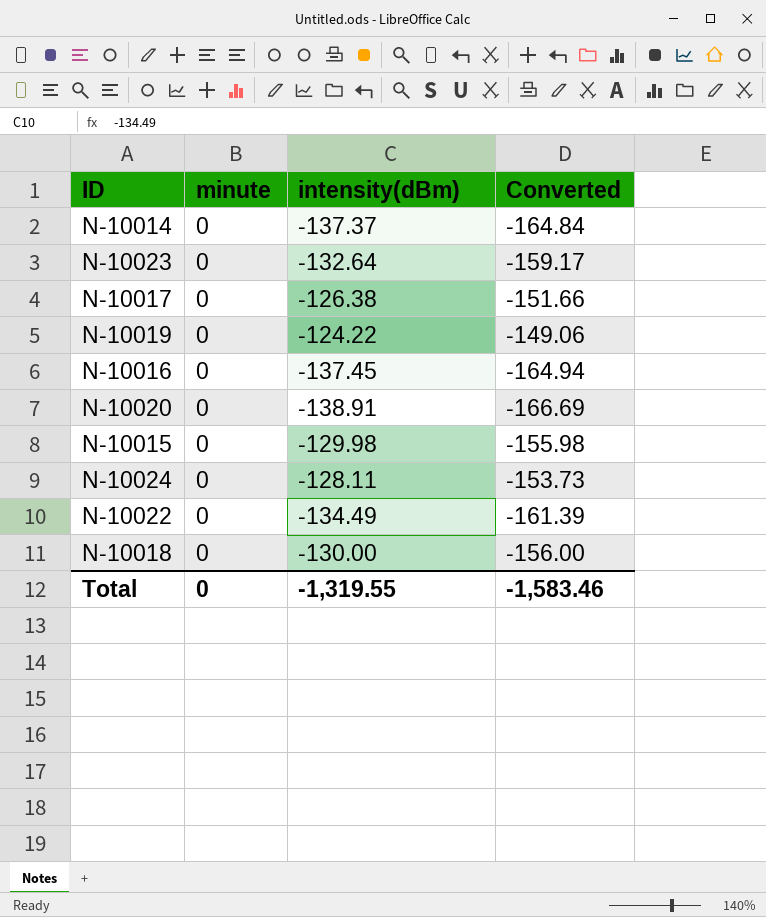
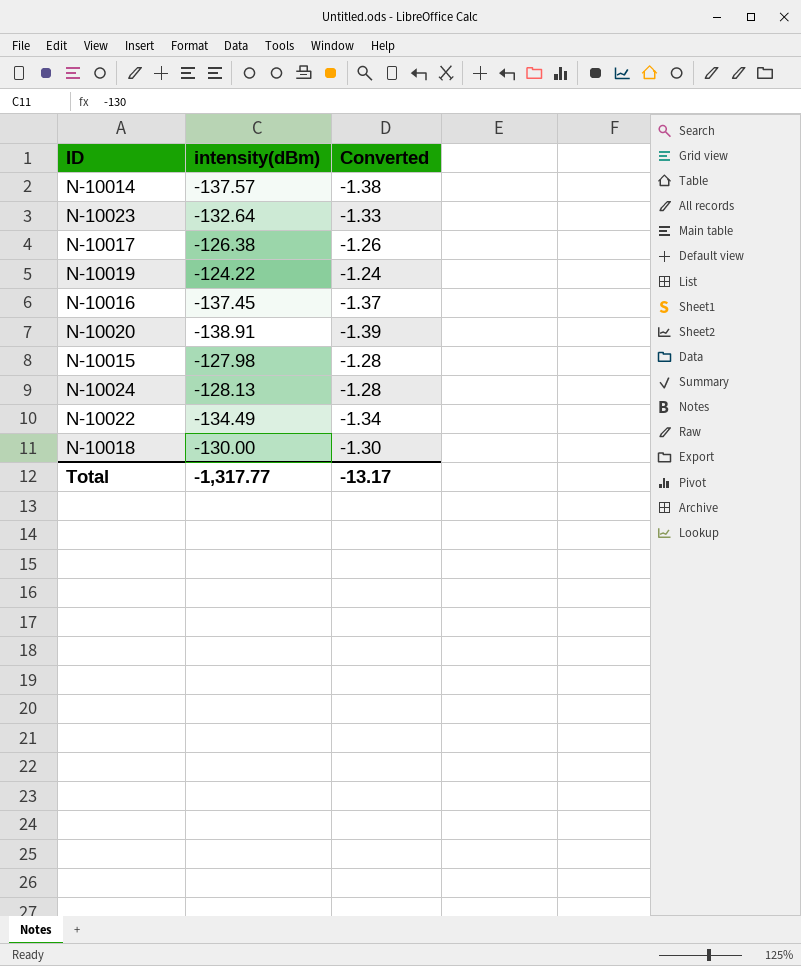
column minute | position: 2 -> none
column Converted | formula: [intensity(dBm)] * 1.2 -> [intensity(dBm)] * 0.01
N-10014 | intensity(dBm): -137.37 -> -137.57
N-10015 | intensity(dBm): -129.98 -> -127.98
N-10024 | intensity(dBm): -128.11 -> -128.13
Total | intensity(dBm): -1,319.55 -> -1,317.77
Total | Converted: -1,583.46 -> -13.17

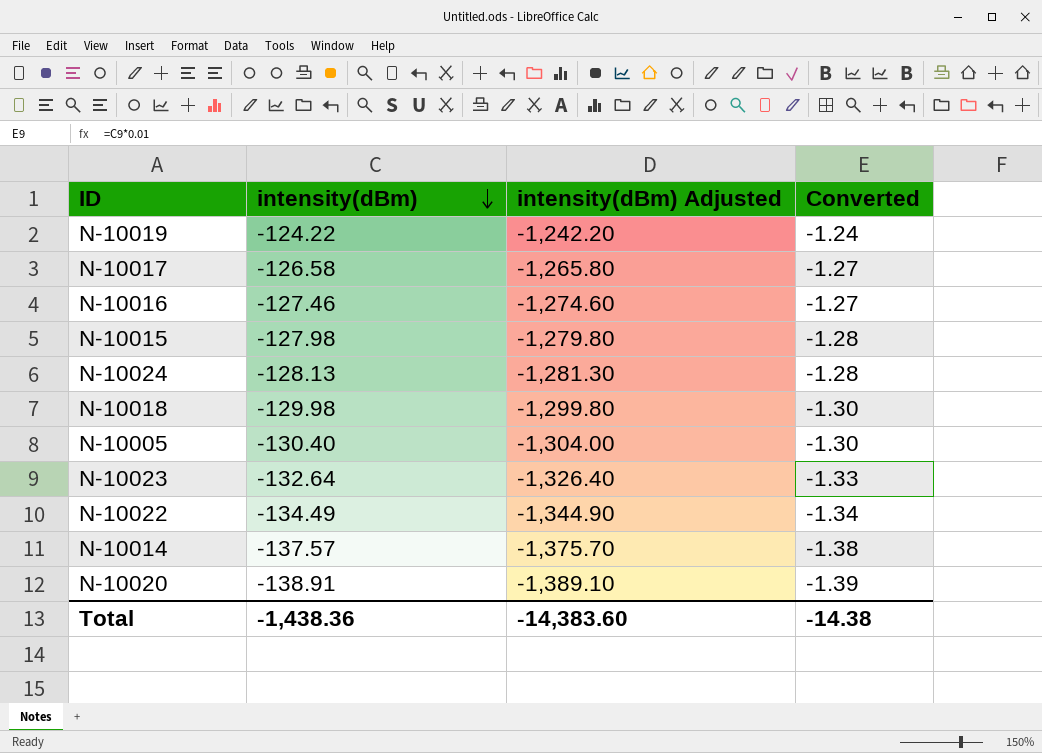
row order: none -> intensity(dBm) descending
column intensity(dBm) Adjusted | formula: none -> [intensity(dBm)] * 10
N-10017 | intensity(dBm): -126.38 -> -126.58
N-10017 | Converted: -1.26 -> -1.27
N-10016 | intensity(dBm): -137.45 -> -127.46
N-10016 | Converted: -1.37 -> -1.27
N-10018 | intensity(dBm): -130.00 -> -129.98
row N-10005: none -> -130.40 | -1,304.00 | -1.30
Total | intensity(dBm): -1,317.77 -> -1,438.36
Total | Converted: -13.17 -> -14.38

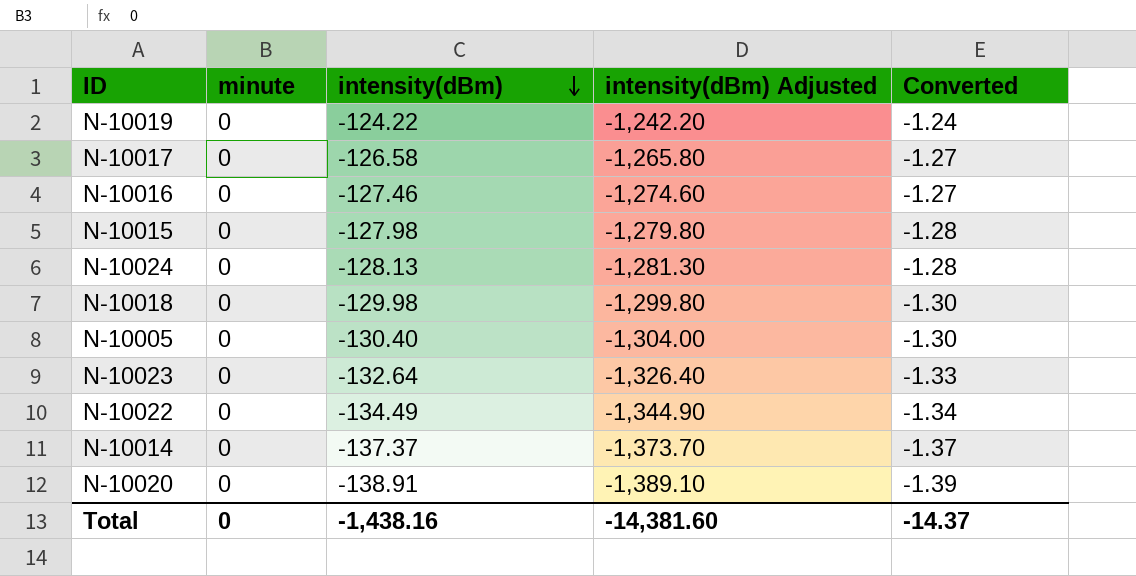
column minute | position: none -> 2
N-10014 | intensity(dBm): -137.57 -> -137.37
N-10014 | intensity(dBm) Adjusted: -1,375.70 -> -1,373.70
N-10014 | Converted: -1.38 -> -1.37
Total | intensity(dBm): -1,438.36 -> -1,438.16
Total | intensity(dBm) Adjusted: -14,383.60 -> -14,381.60
Total | Converted: -14.38 -> -14.37

